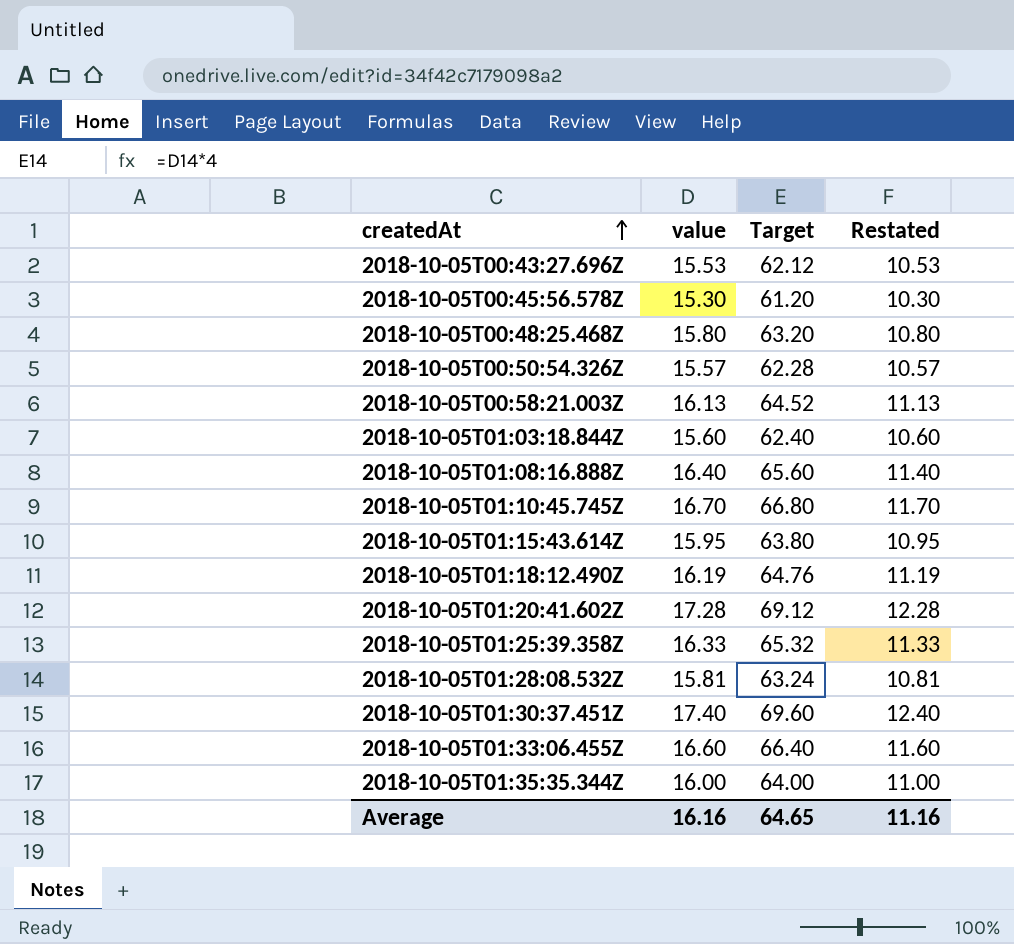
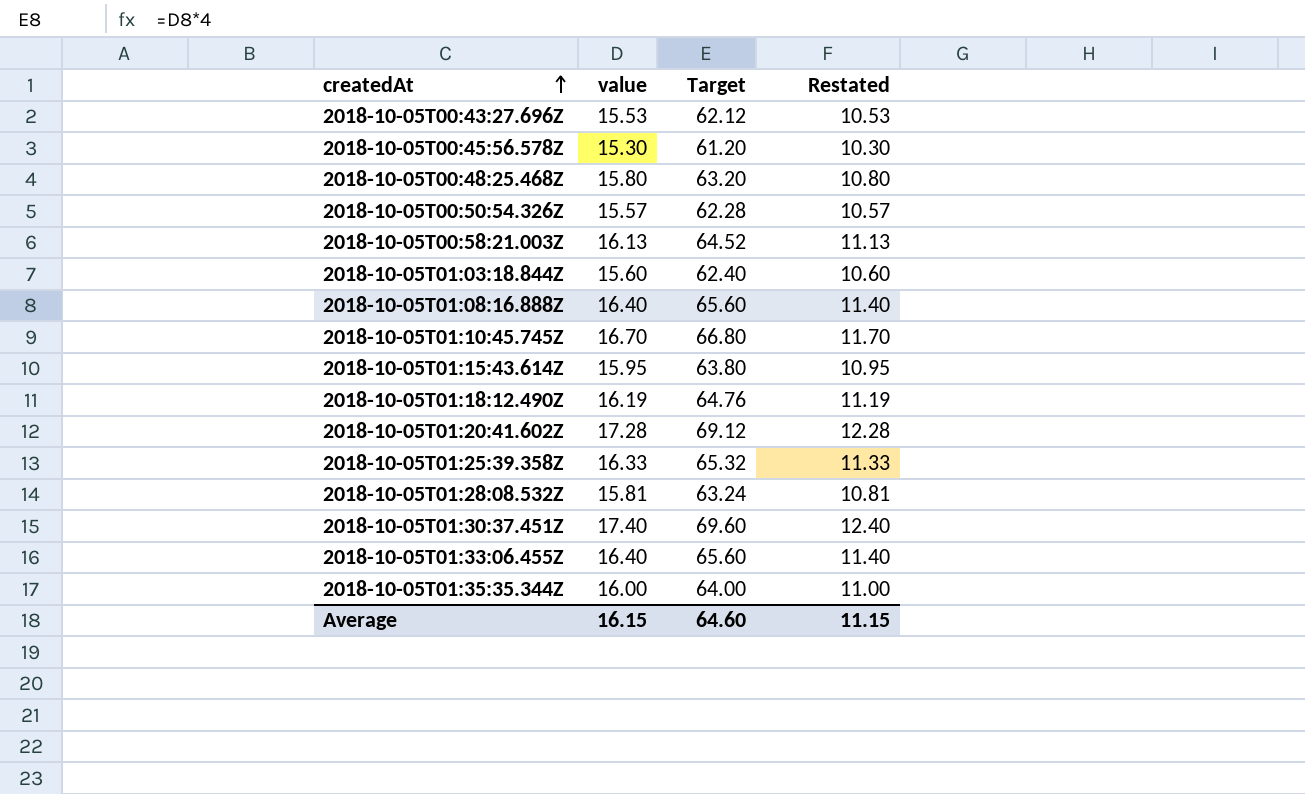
2018-10-05T01:33:06.455Z | value: 16.60 -> 16.40
2018-10-05T01:33:06.455Z | Target: 66.40 -> 65.60
2018-10-05T01:33:06.455Z | Restated: 11.60 -> 11.40
Average | value: 16.16 -> 16.15
Average | Target: 64.65 -> 64.60
Average | Restated: 11.16 -> 11.15

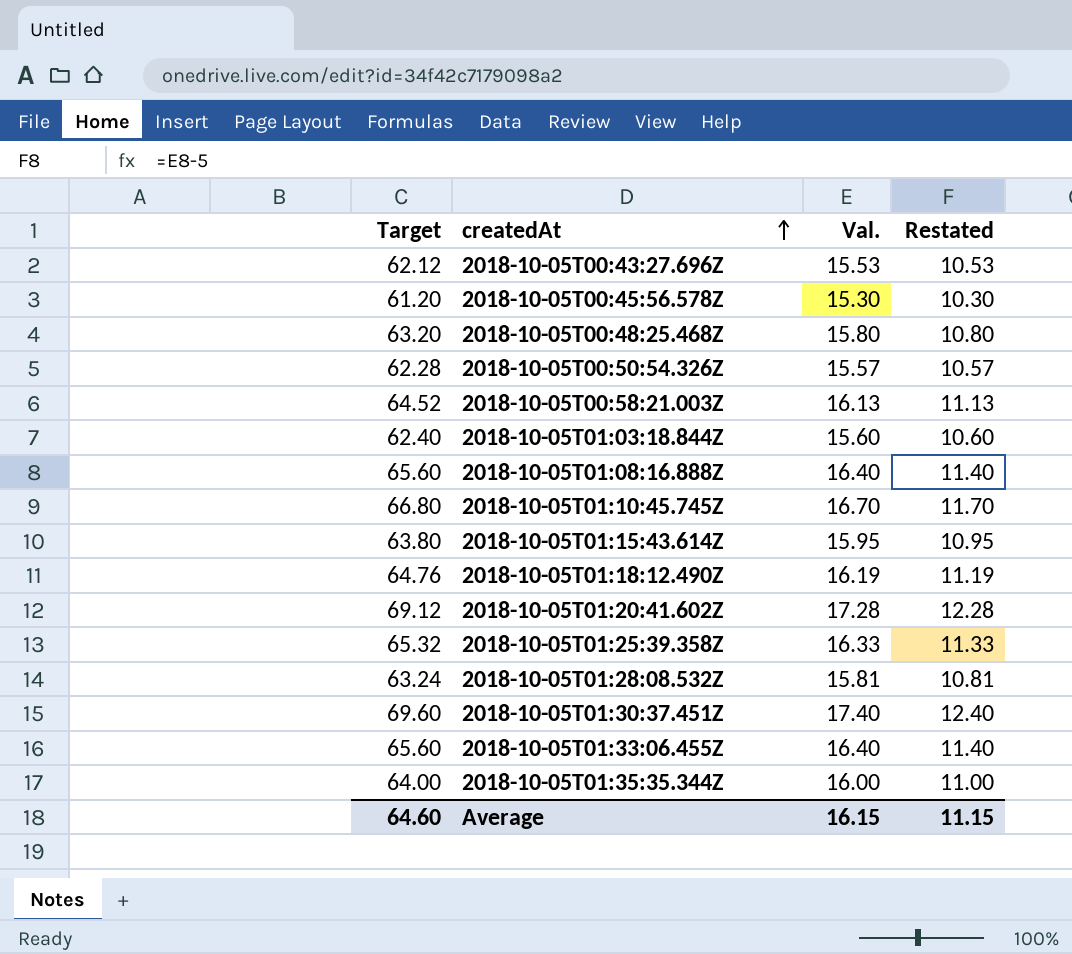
column Target | position: 3 -> 1
column name: value -> Val.

